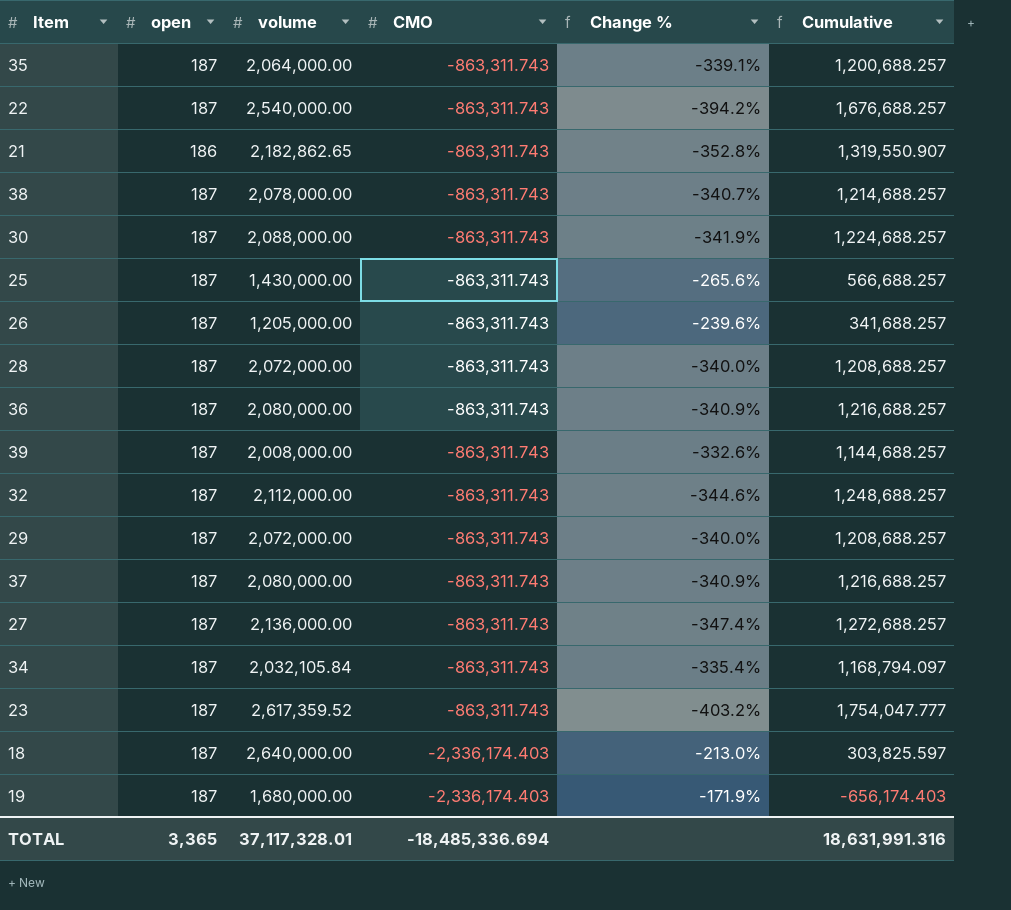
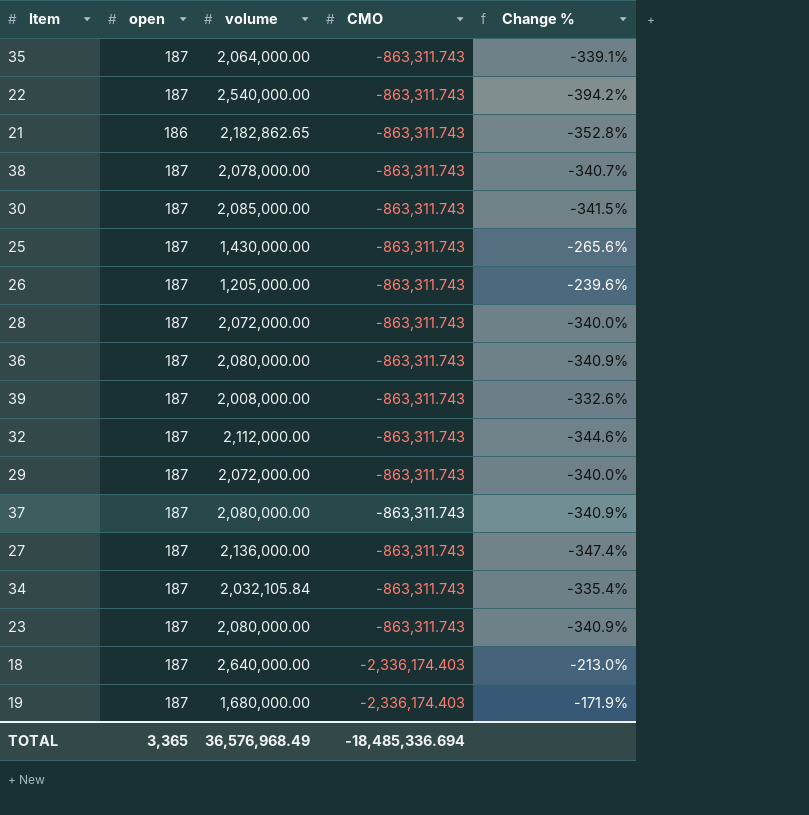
column Cumulative | formula: [volume] + [CMO] -> none
30 | volume: 2,088,000.00 -> 2,085,000.00
30 | Change %: -341.9% -> -341.5%
23 | volume: 2,617,359.52 -> 2,080,000.00
23 | Change %: -403.2% -> -340.9%
TOTAL | volume: 37,117,328.01 -> 36,576,968.49

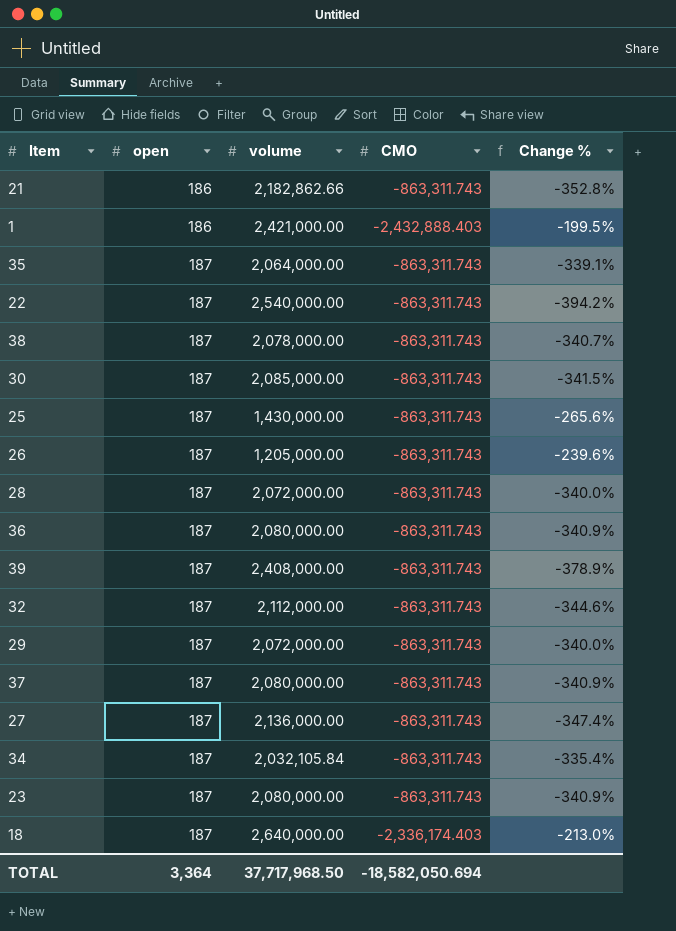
row order: CMO descending -> open ascending
row 19: 187 | 1,680,000.00 | -2,336,174.403 | -171.9% -> none
21 | volume: 2,182,862.65 -> 2,182,862.66
row 1: none -> 186 | 2,421,000.00 | -2,432,888.403 | -199.5%
39 | volume: 2,008,000.00 -> 2,408,000.00
39 | Change %: -332.6% -> -378.9%
TOTAL | open: 3,365 -> 3,364
TOTAL | volume: 36,576,968.49 -> 37,717,968.50
TOTAL | CMO: -18,485,336.694 -> -18,582,050.694

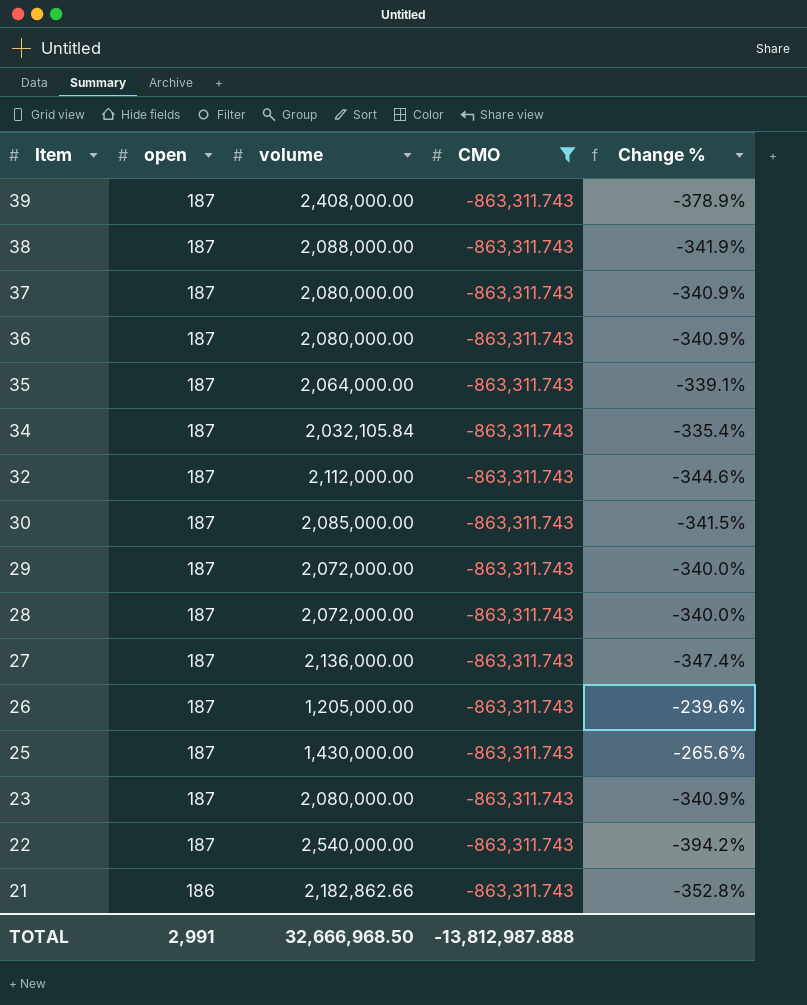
filter: none -> CMO = -863,311.743
row order: open ascending -> Item descending
38 | volume: 2,078,000.00 -> 2,088,000.00
38 | Change %: -340.7% -> -341.9%
TOTAL | open: 3,364 -> 2,991
TOTAL | volume: 37,717,968.50 -> 32,666,968.50
TOTAL | CMO: -18,582,050.694 -> -13,812,987.888

